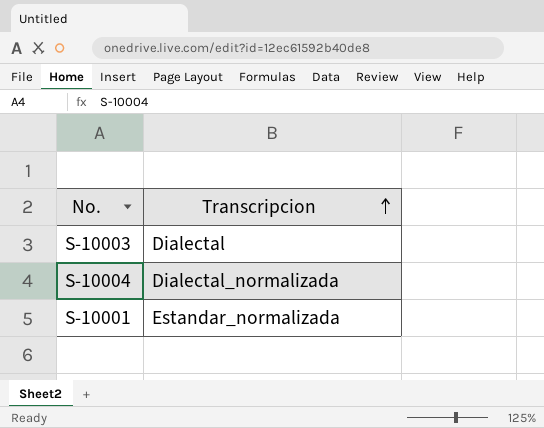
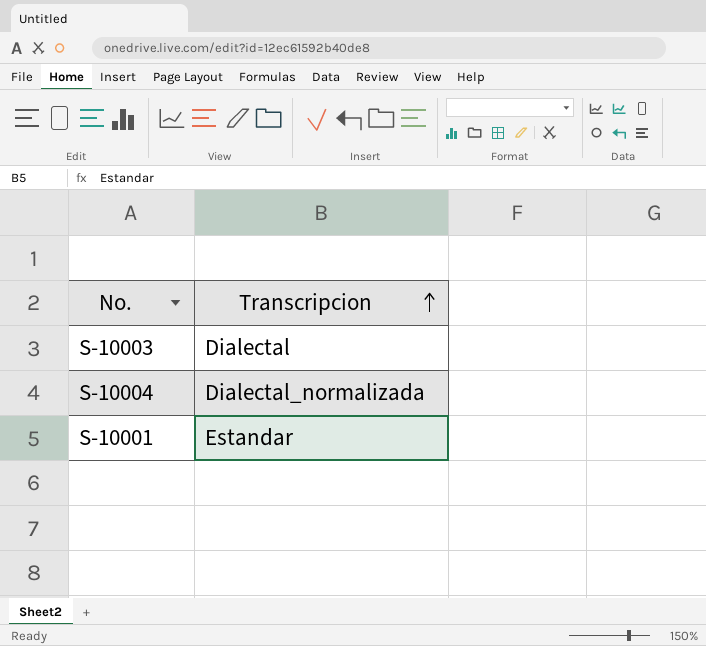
S-10001 | Transcripcion: Estandar_normalizada -> Estandar

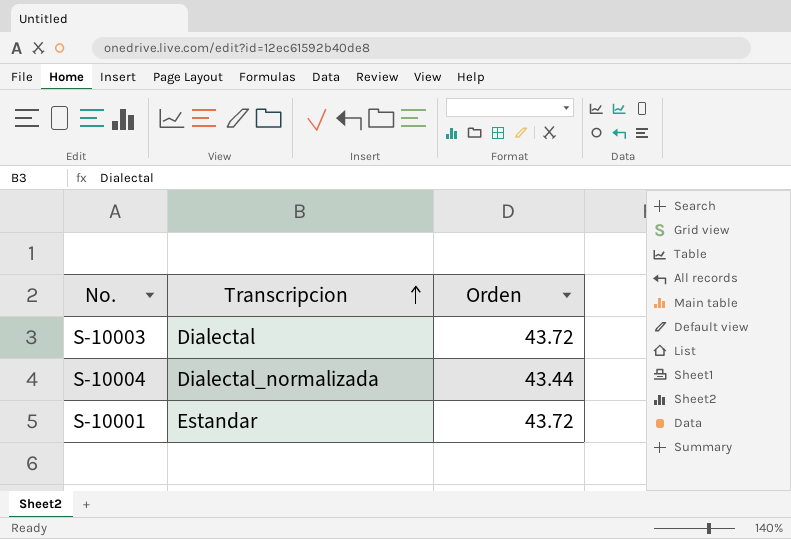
column Orden | position: none -> 3

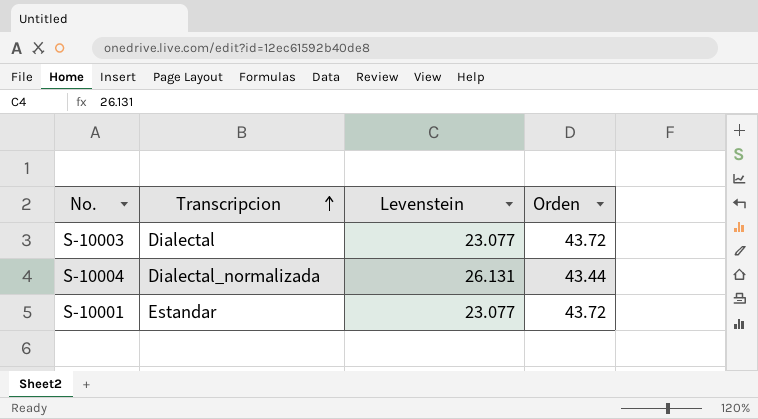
column Levenstein | position: none -> 3

